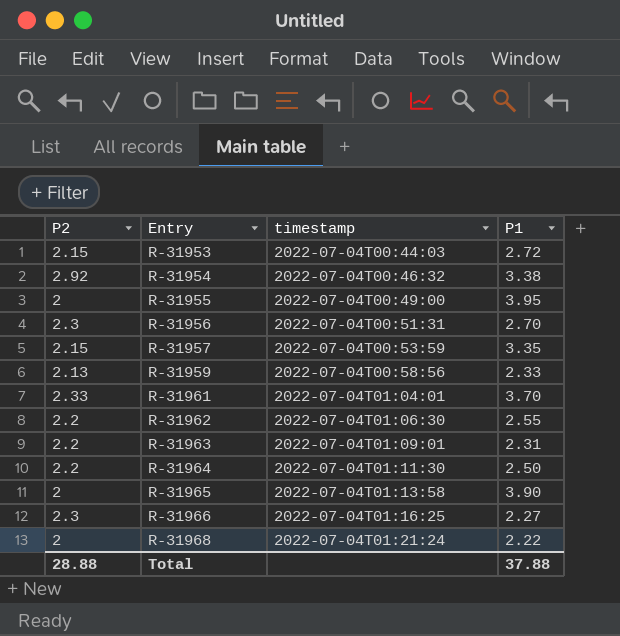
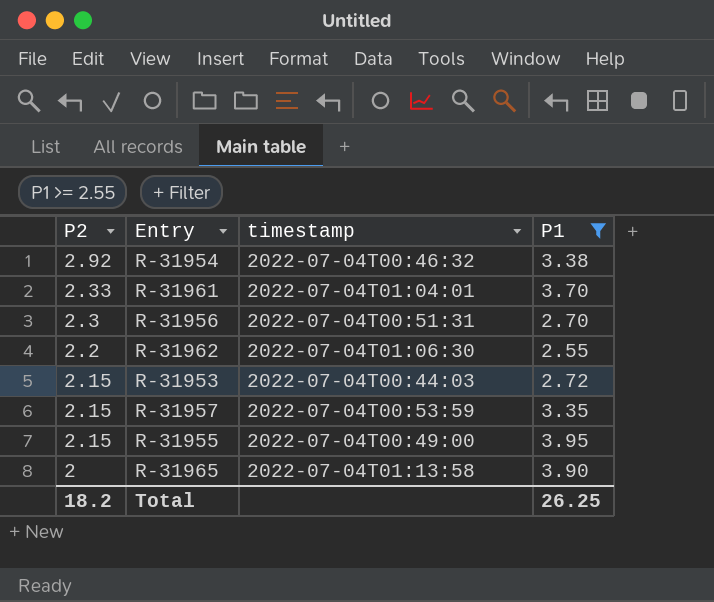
filter: none -> P1 >= 2.55
row order: Entry ascending -> P2 descending
R-31955 | P2: 2 -> 2.15
Total | P2: 28.88 -> 18.2
Total | P1: 37.88 -> 26.25

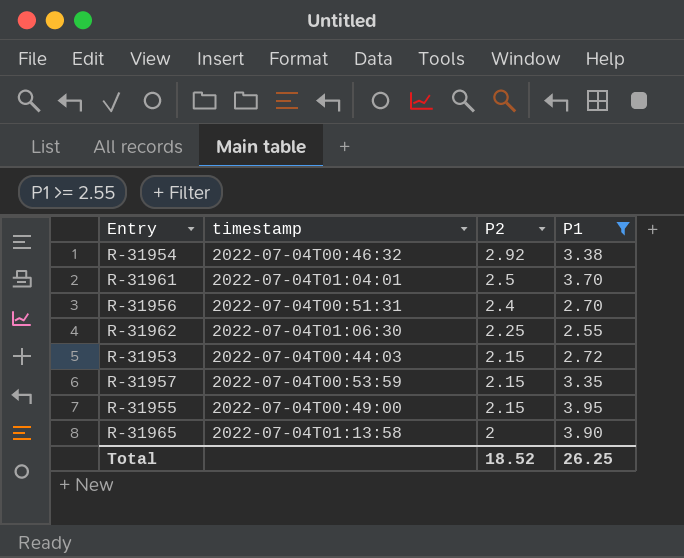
column P2 | position: 1 -> 3
R-31961 | P2: 2.33 -> 2.5
R-31956 | P2: 2.3 -> 2.4
R-31962 | P2: 2.2 -> 2.25
Total | P2: 18.2 -> 18.52

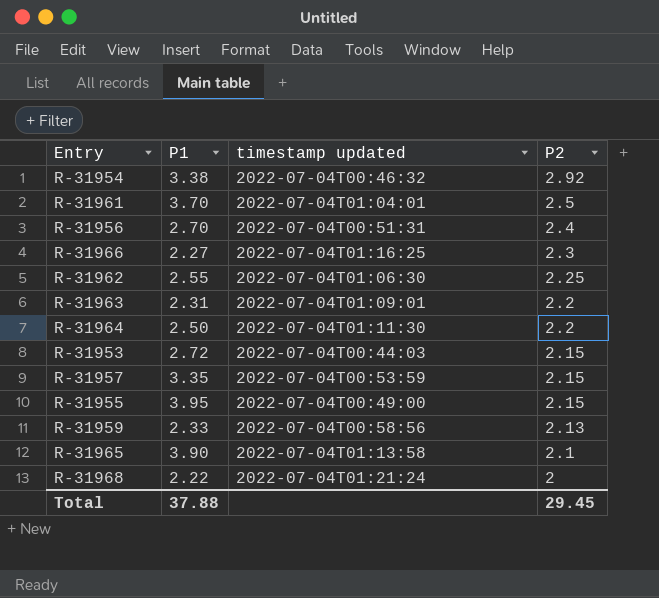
filter: P1 >= 2.55 -> none
column P1 | position: 4 -> 2
column name: timestamp -> timestamp updated
R-31965 | P2: 2 -> 2.1
Total | P1: 26.25 -> 37.88
Total | P2: 18.52 -> 29.45

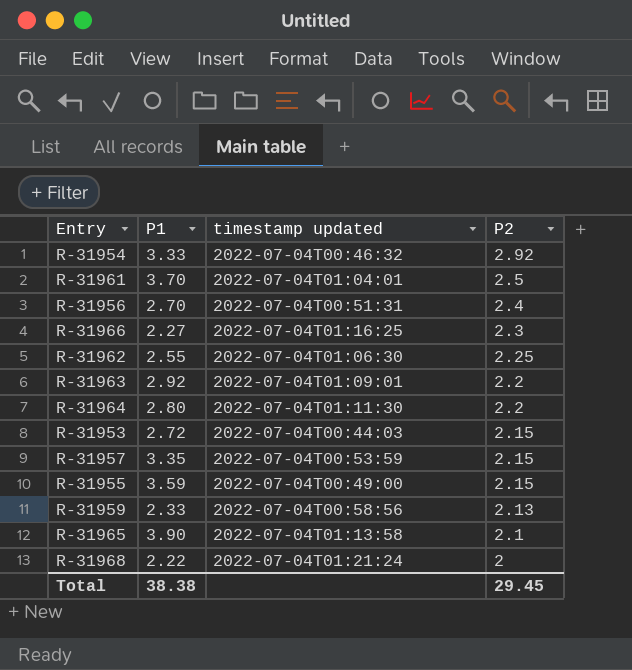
R-31954 | P1: 3.38 -> 3.33
R-31963 | P1: 2.31 -> 2.92
R-31964 | P1: 2.50 -> 2.80
R-31955 | P1: 3.95 -> 3.59
Total | P1: 37.88 -> 38.38

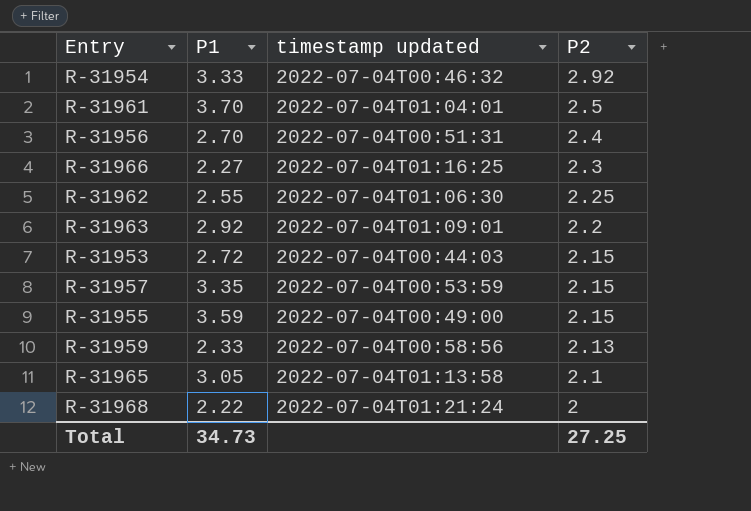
row R-31964: 2.80 | 2022-07-04T01:11:30 | 2.2 -> none
R-31965 | P1: 3.90 -> 3.05
Total | P1: 38.38 -> 34.73
Total | P2: 29.45 -> 27.25

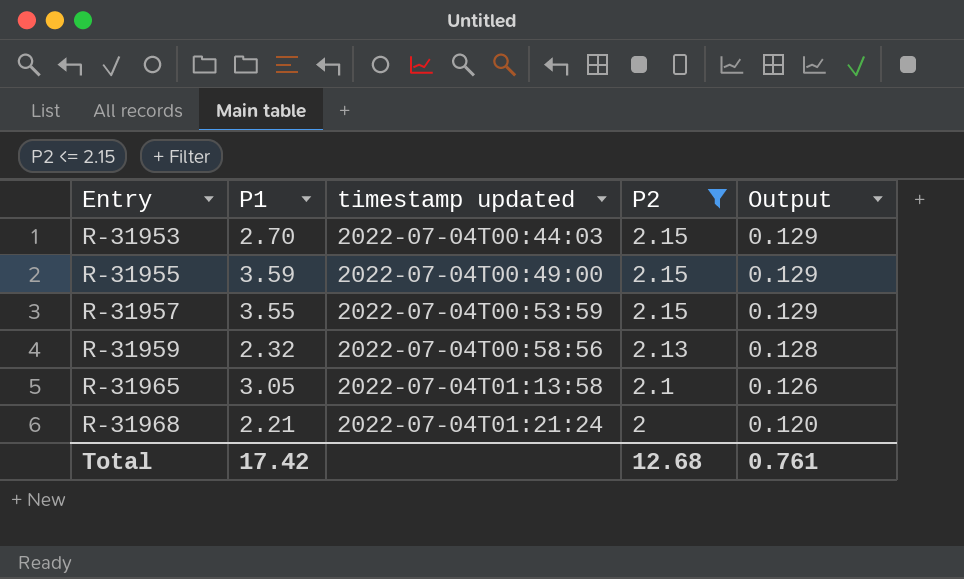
filter: none -> P2 <= 2.15
row order: P2 descending -> Entry ascending
column Output | formula: none -> [P2] * 0.06
R-31953 | P1: 2.72 -> 2.70
R-31957 | P1: 3.35 -> 3.55
R-31959 | P1: 2.33 -> 2.32
R-31968 | P1: 2.22 -> 2.21
Total | P1: 34.73 -> 17.42
Total | P2: 27.25 -> 12.68

